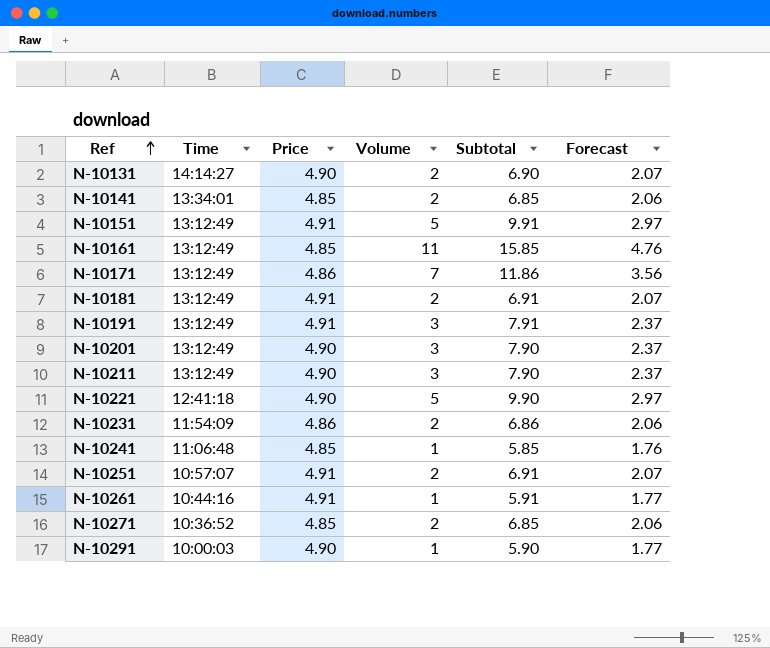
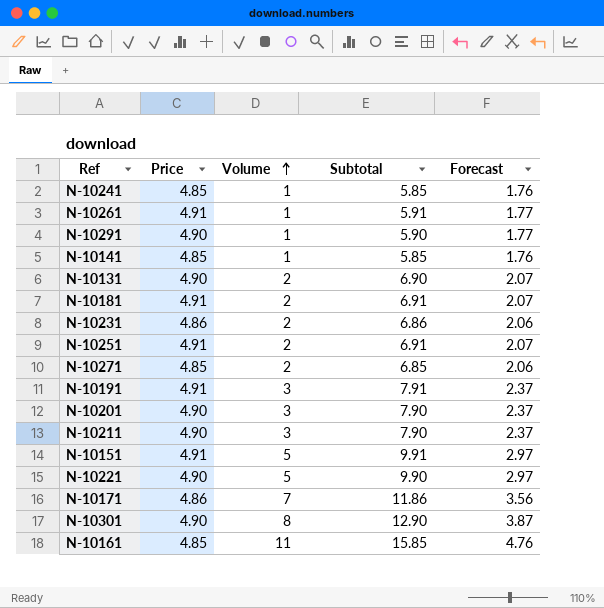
row order: Ref ascending -> Volume ascending
column Time | position: 2 -> none
N-10141 | Volume: 2 -> 1
N-10141 | Subtotal: 6.85 -> 5.85
N-10141 | Forecast: 2.06 -> 1.76
row N-10301: none -> 4.90 | 8 | 12.90 | 3.87

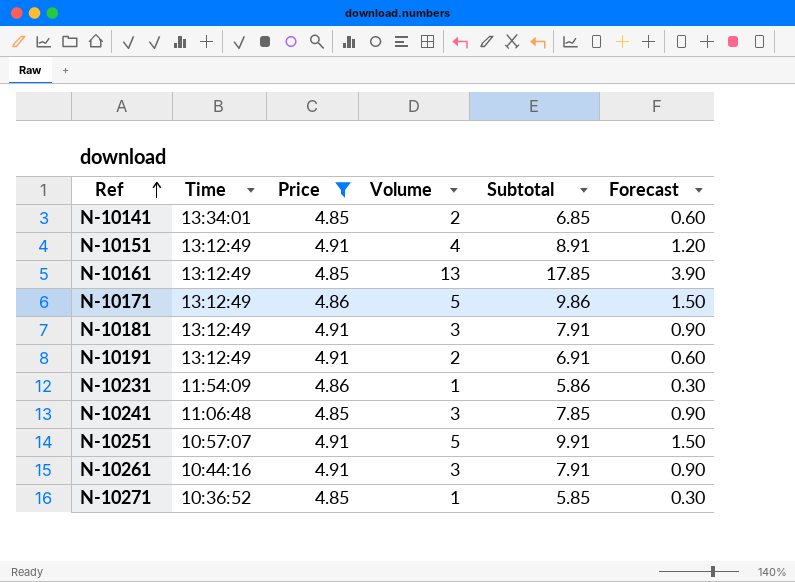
filter: none -> Price != 4.90
row order: Volume ascending -> Ref ascending
column Time | position: none -> 2
column Forecast | formula: [Subtotal] * 0.3 -> [Volume] * 0.3
N-10141 | Volume: 1 -> 2
N-10141 | Subtotal: 5.85 -> 6.85
N-10151 | Volume: 5 -> 4
N-10151 | Subtotal: 9.91 -> 8.91
N-10161 | Volume: 11 -> 13
N-10161 | Subtotal: 15.85 -> 17.85
N-10171 | Volume: 7 -> 5
N-10171 | Subtotal: 11.86 -> 9.86
N-10181 | Volume: 2 -> 3
N-10181 | Subtotal: 6.91 -> 7.91
N-10191 | Volume: 3 -> 2
N-10191 | Subtotal: 7.91 -> 6.91
N-10231 | Volume: 2 -> 1
N-10231 | Subtotal: 6.86 -> 5.86
N-10241 | Volume: 1 -> 3
N-10241 | Subtotal: 5.85 -> 7.85
N-10251 | Volume: 2 -> 5
N-10251 | Subtotal: 6.91 -> 9.91
N-10261 | Volume: 1 -> 3
N-10261 | Subtotal: 5.91 -> 7.91
N-10271 | Volume: 2 -> 1
N-10271 | Subtotal: 6.85 -> 5.85

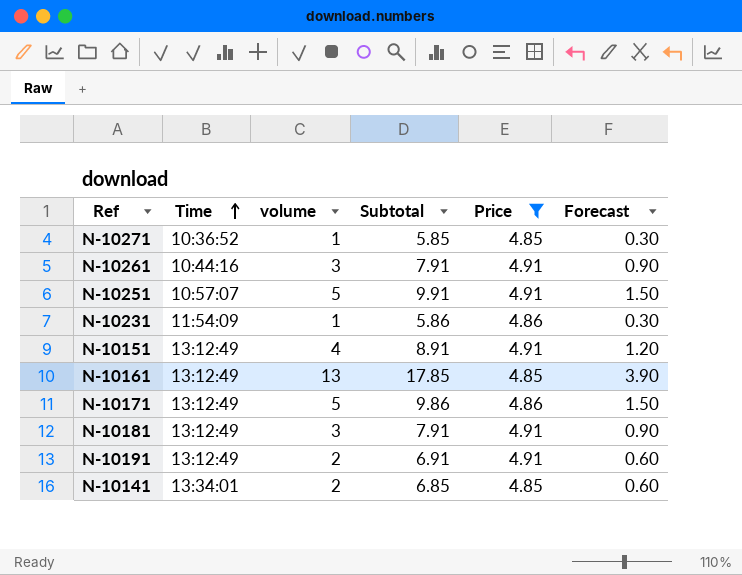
row order: Ref ascending -> Time ascending
column name: Volume -> volume
column Price | position: 3 -> 5
row N-10241: 11:06:48 | 4.85 | 3 | 7.85 | 0.90 -> none

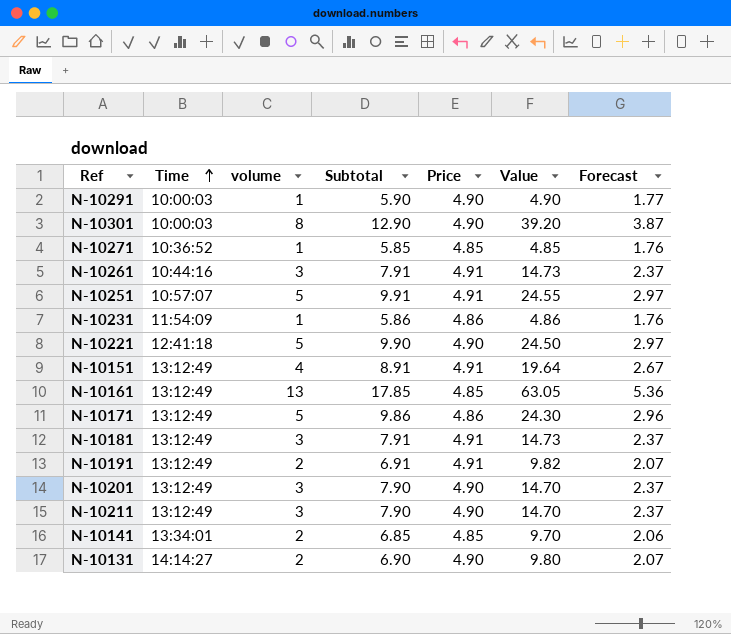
filter: Price != 4.90 -> none
column Value | formula: none -> [volume] * [Price]
column Forecast | formula: [volume] * 0.3 -> [Subtotal] * 0.3

